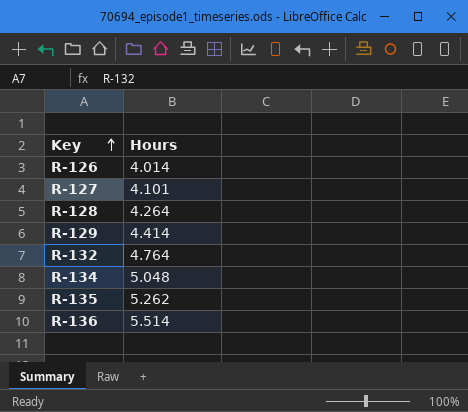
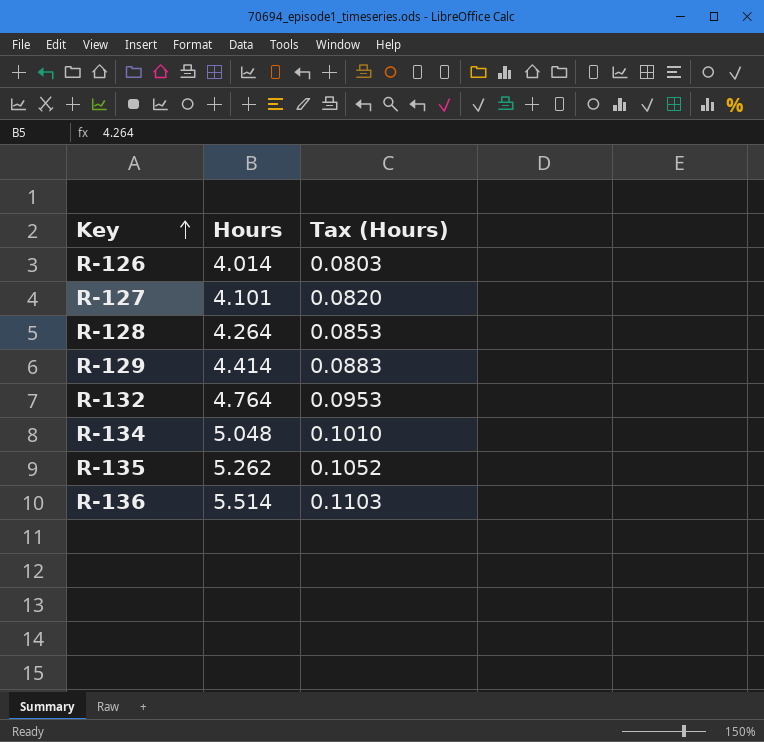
column Tax (Hours) | formula: none -> [Hours] * 0.02

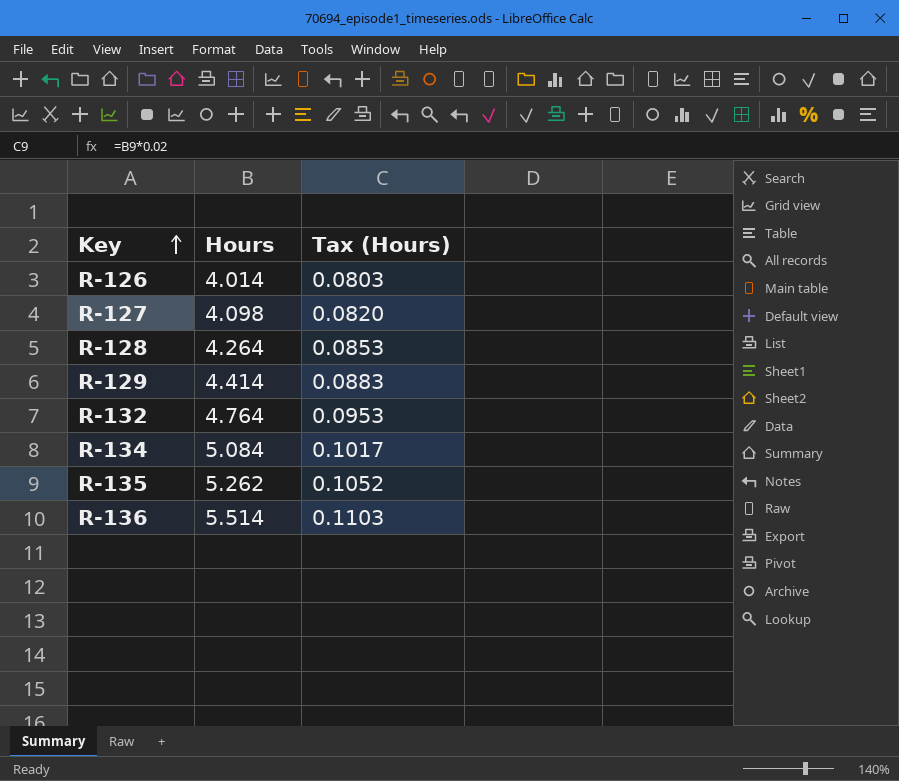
R-127 | Hours: 4.101 -> 4.098
R-134 | Hours: 5.048 -> 5.084
R-134 | Tax (Hours): 0.1010 -> 0.1017

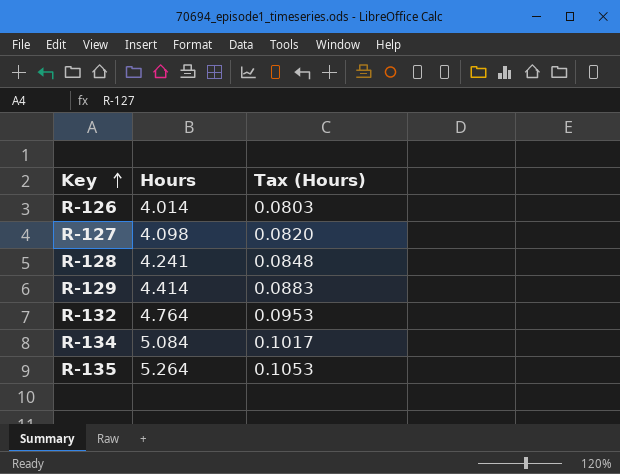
row R-136: 5.514 | 0.1103 -> none
R-128 | Hours: 4.264 -> 4.241
R-128 | Tax (Hours): 0.0853 -> 0.0848
R-135 | Hours: 5.262 -> 5.264
R-135 | Tax (Hours): 0.1052 -> 0.1053

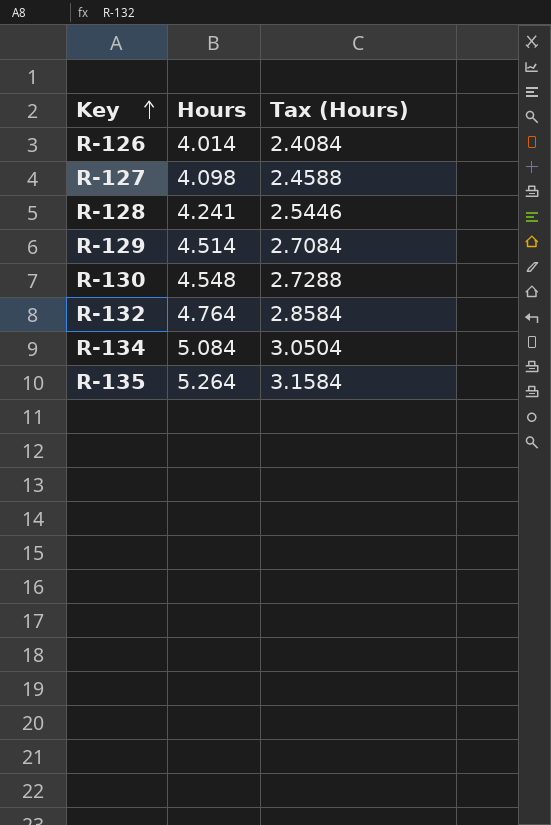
column Tax (Hours) | formula: [Hours] * 0.02 -> [Hours] * 0.6
R-129 | Hours: 4.414 -> 4.514
row R-130: none -> 4.548 | 2.7288

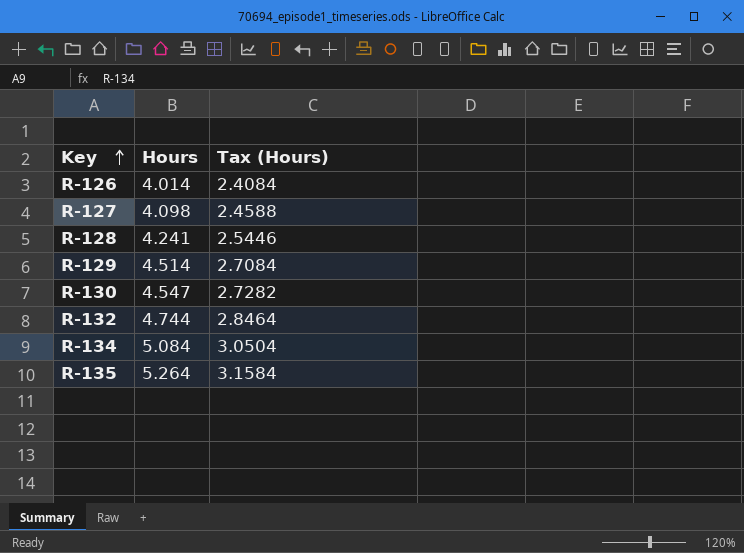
R-130 | Hours: 4.548 -> 4.547
R-130 | Tax (Hours): 2.7288 -> 2.7282
R-132 | Hours: 4.764 -> 4.744
R-132 | Tax (Hours): 2.8584 -> 2.8464

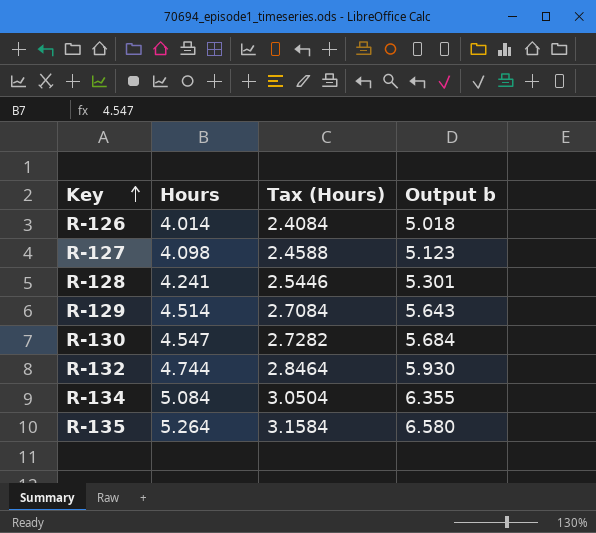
column Output b | formula: none -> [Hours] * 1.25

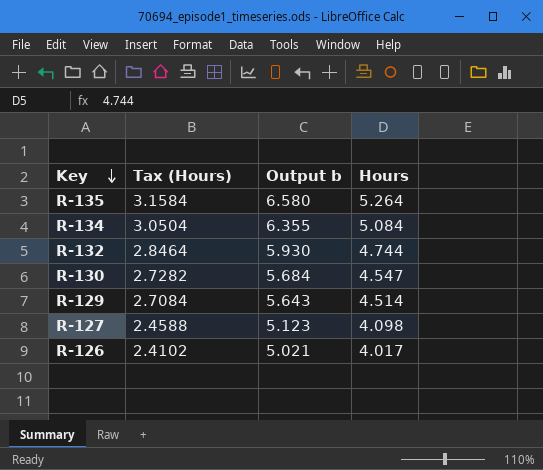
row order: Key ascending -> Key descending
column Hours | position: 2 -> 4
row R-128: 4.241 | 2.5446 | 5.301 -> none
R-126 | Tax (Hours): 2.4084 -> 2.4102
R-126 | Output b: 5.018 -> 5.021
R-126 | Hours: 4.014 -> 4.017

